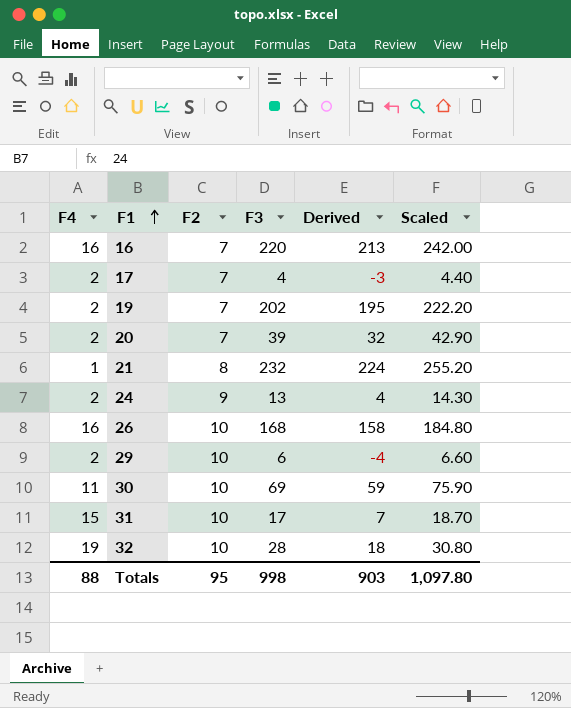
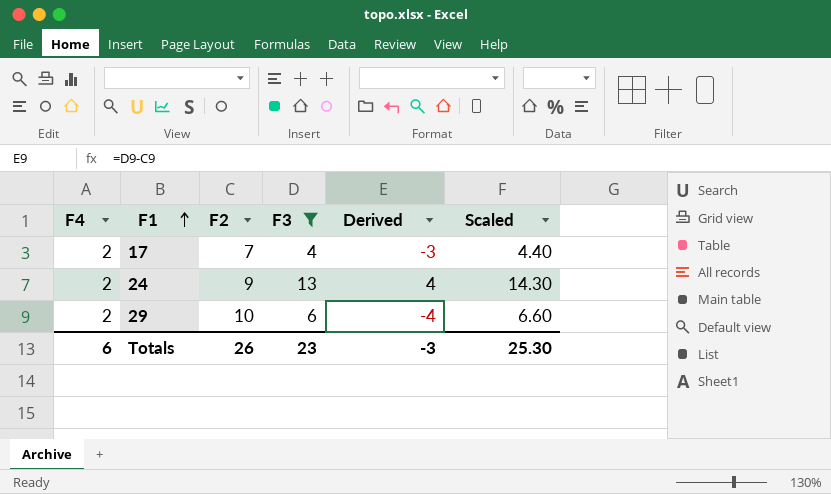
filter: none -> F3 <= 13
Totals | F4: 88 -> 6
Totals | F2: 95 -> 26
Totals | F3: 998 -> 23
Totals | Derived: 903 -> -3
Totals | Scaled: 1,097.80 -> 25.30

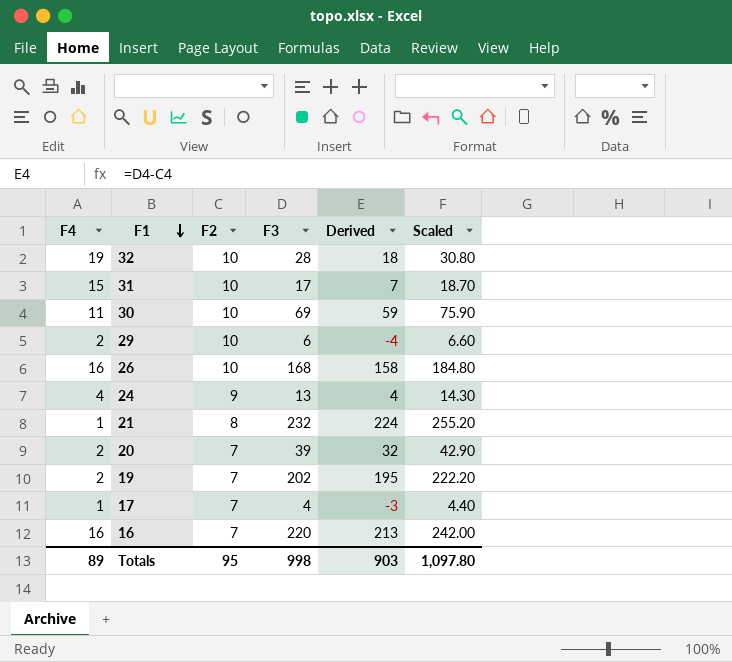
filter: F3 <= 13 -> none
row order: F1 ascending -> F1 descending
24 | F4: 2 -> 4
17 | F4: 2 -> 1
Totals | F4: 6 -> 89
Totals | F2: 26 -> 95
Totals | F3: 23 -> 998
Totals | Derived: -3 -> 903
Totals | Scaled: 25.30 -> 1,097.80

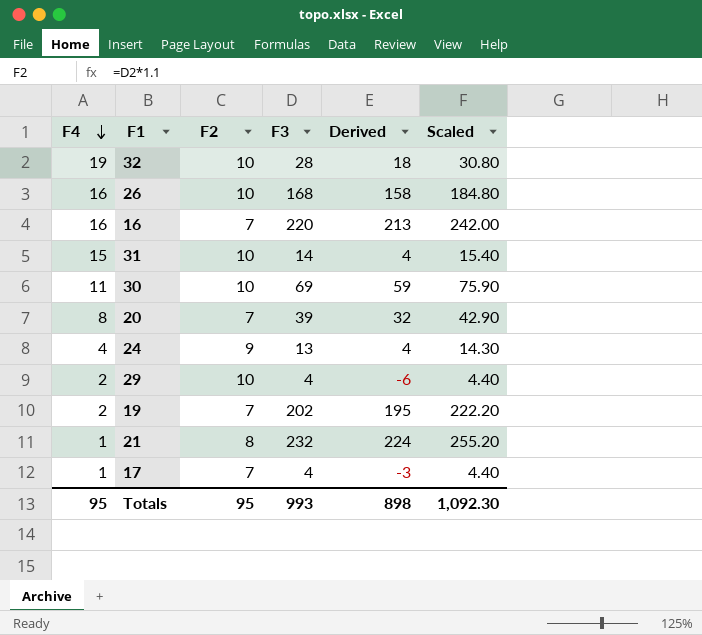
row order: F1 descending -> F4 descending
31 | F3: 17 -> 14
31 | Derived: 7 -> 4
31 | Scaled: 18.70 -> 15.40
20 | F4: 2 -> 8
29 | F3: 6 -> 4
29 | Derived: -4 -> -6
29 | Scaled: 6.60 -> 4.40
Totals | F4: 89 -> 95
Totals | F3: 998 -> 993
Totals | Derived: 903 -> 898
Totals | Scaled: 1,097.80 -> 1,092.30

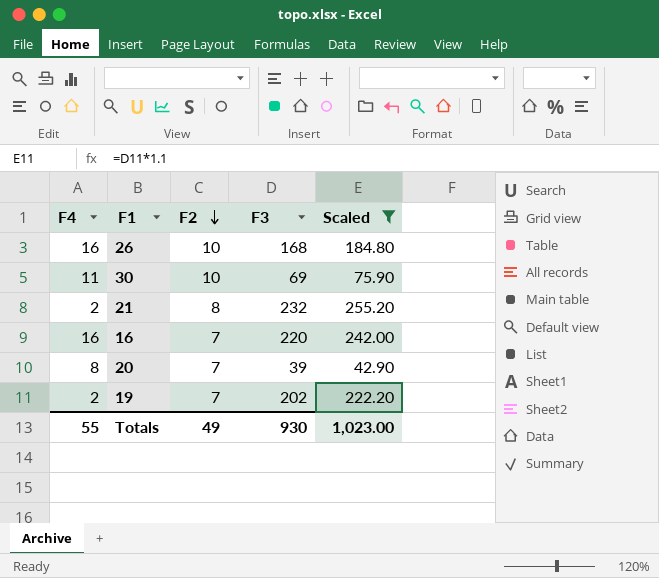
filter: none -> Scaled >= 42.90
row order: F4 descending -> F2 descending
column Derived | formula: [F3] - [F2] -> none
21 | F4: 1 -> 2
Totals | F4: 95 -> 55
Totals | F2: 95 -> 49
Totals | F3: 993 -> 930
Totals | Scaled: 1,092.30 -> 1,023.00

